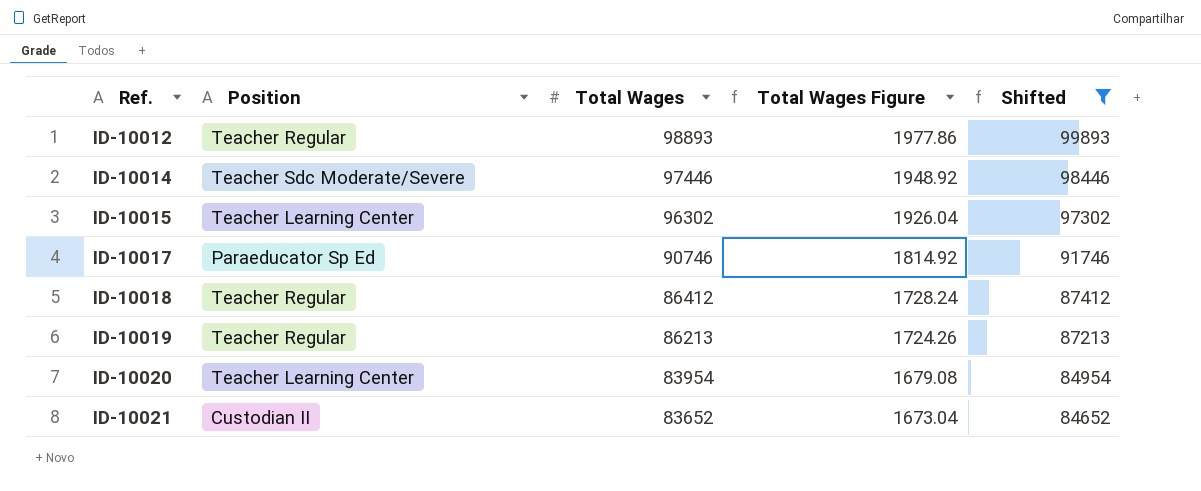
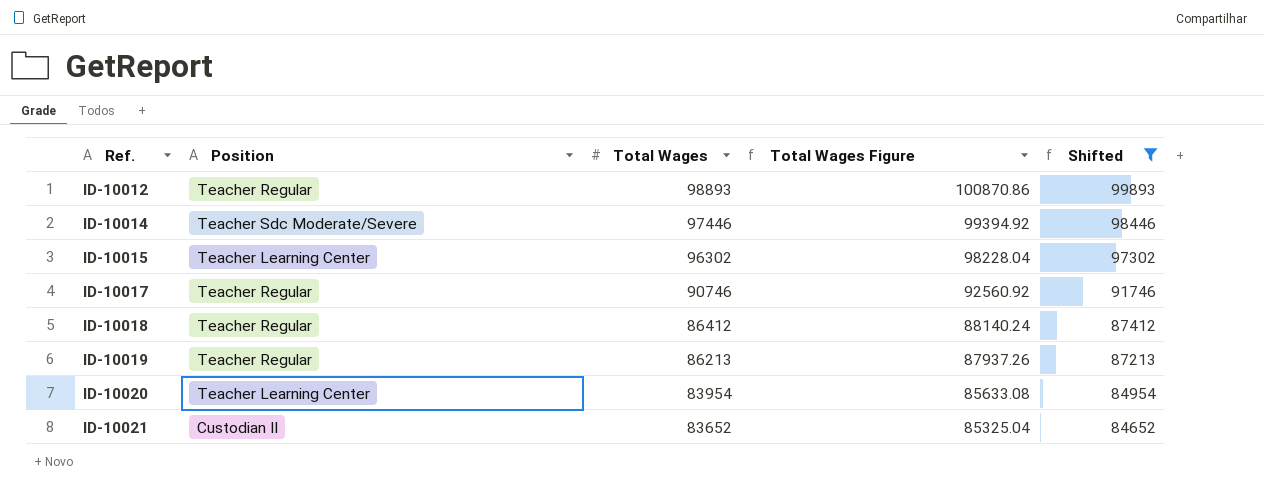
column Total Wages Figure | formula: [Total Wages] * 0.02 -> [Total Wages] * 1.02
ID-10017 | Position: Paraeducator Sp Ed -> Teacher Regular

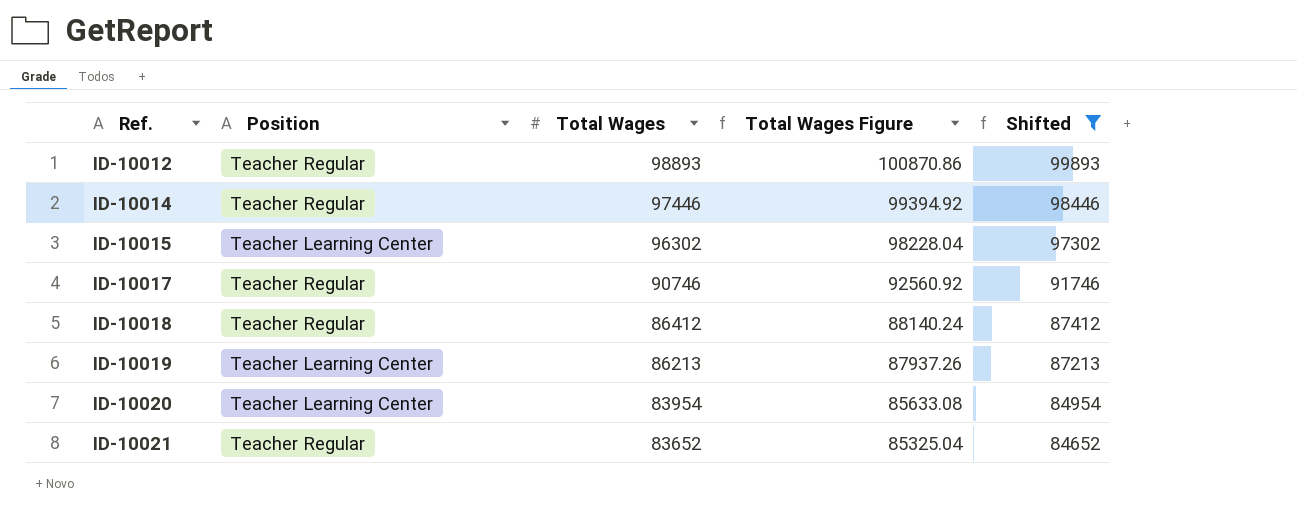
ID-10014 | Position: Teacher Sdc Moderate/Severe -> Teacher Regular
ID-10019 | Position: Teacher Regular -> Teacher Learning Center
ID-10021 | Position: Custodian II -> Teacher Regular

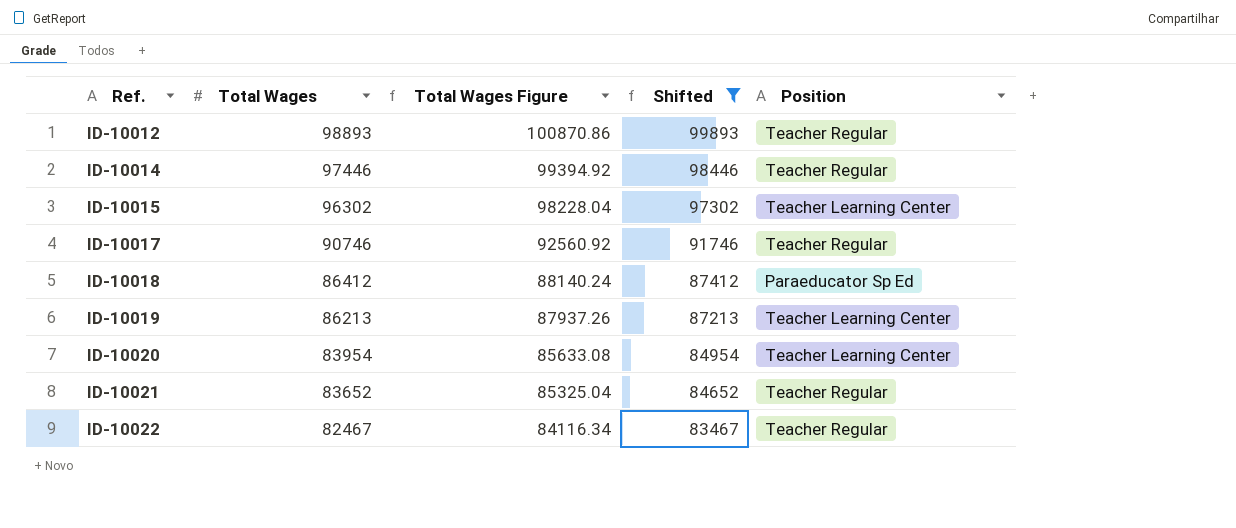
column Position | position: 2 -> 5
ID-10018 | Position: Teacher Regular -> Paraeducator Sp Ed
row ID-10022: none -> 82467 | 84116.34 | 83467 | Teacher Regular

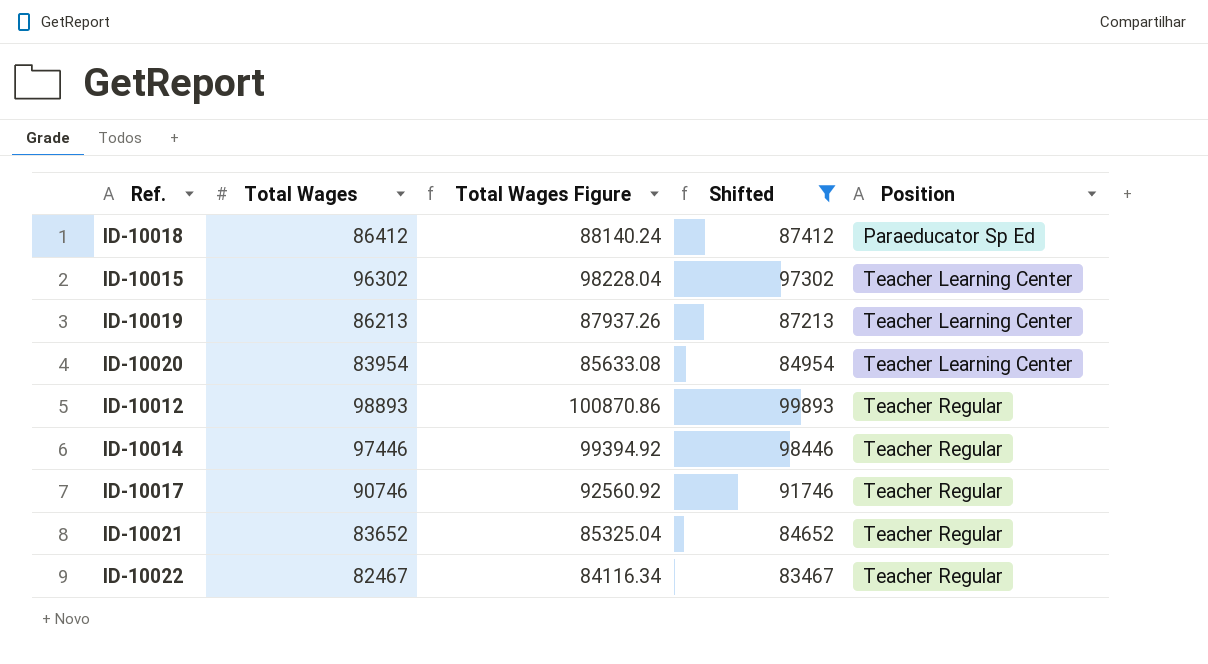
row order: Ref. ascending -> Position ascending

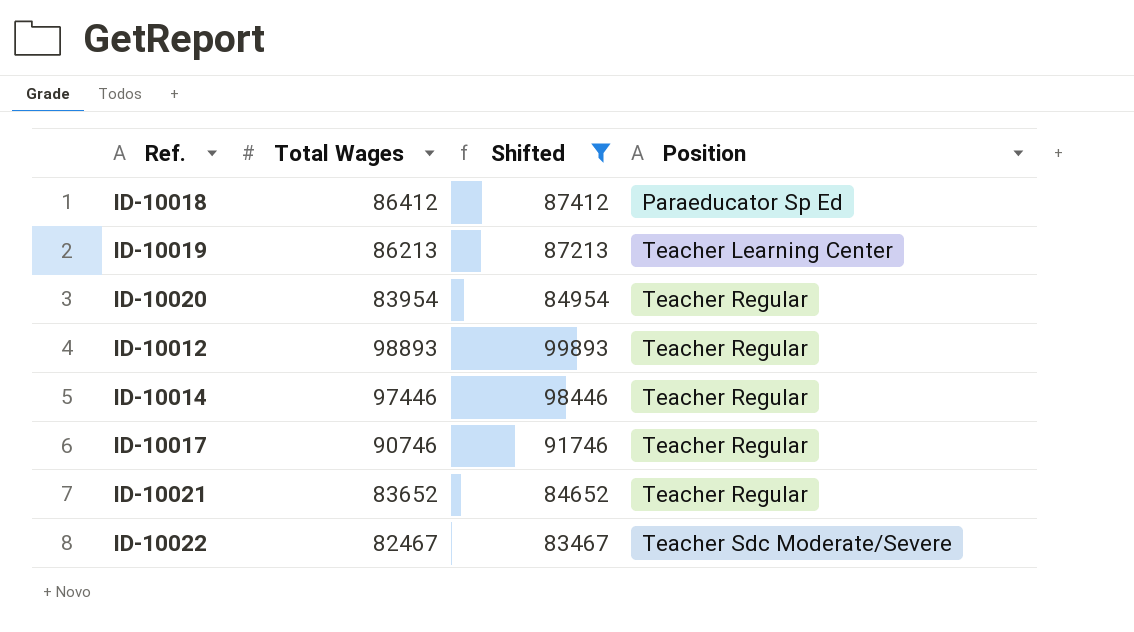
column Total Wages Figure | formula: [Total Wages] * 1.02 -> none
row ID-10015: 96302 | 98228.04 | 97302 | Teacher Learning Center -> none
ID-10020 | Position: Teacher Learning Center -> Teacher Regular
ID-10022 | Position: Teacher Regular -> Teacher Sdc Moderate/Severe

